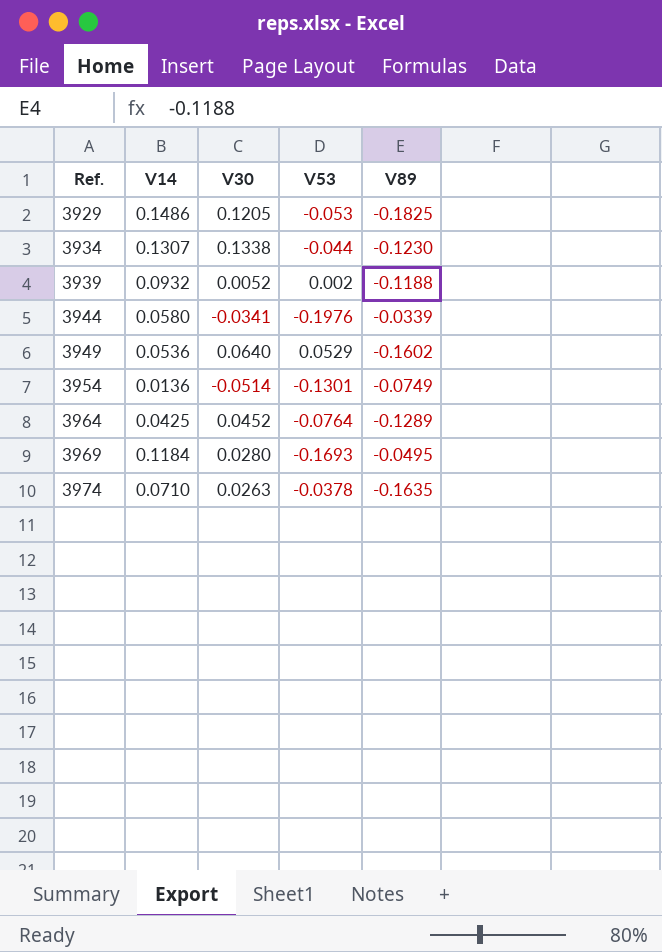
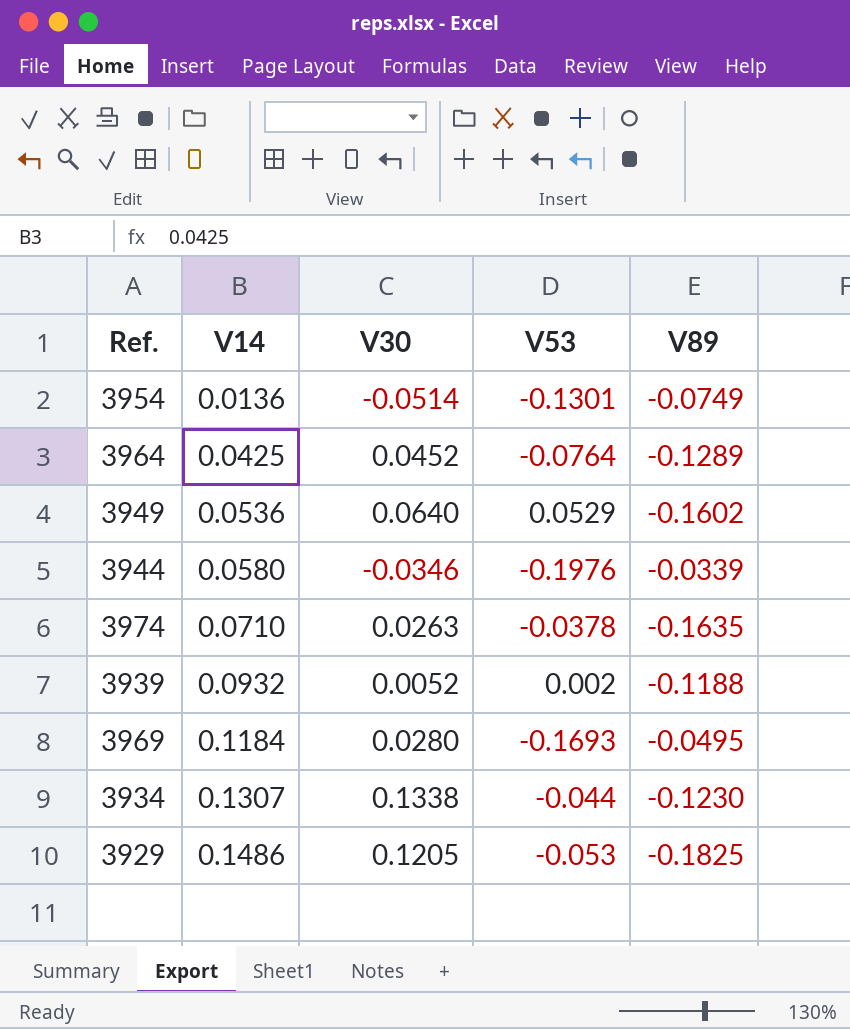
row order: Ref. ascending -> V14 ascending
3944 | V30: -0.0341 -> -0.0346

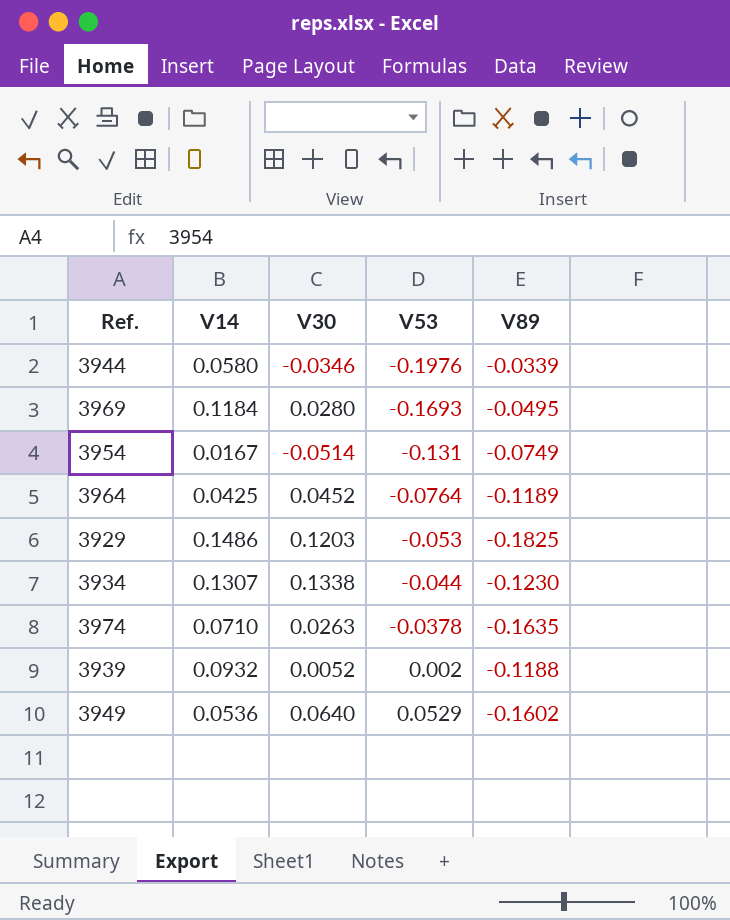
row order: V14 ascending -> V53 ascending
3954 | V14: 0.0136 -> 0.0167
3954 | V53: -0.1301 -> -0.131
3964 | V89: -0.1289 -> -0.1189
3929 | V30: 0.1205 -> 0.1203

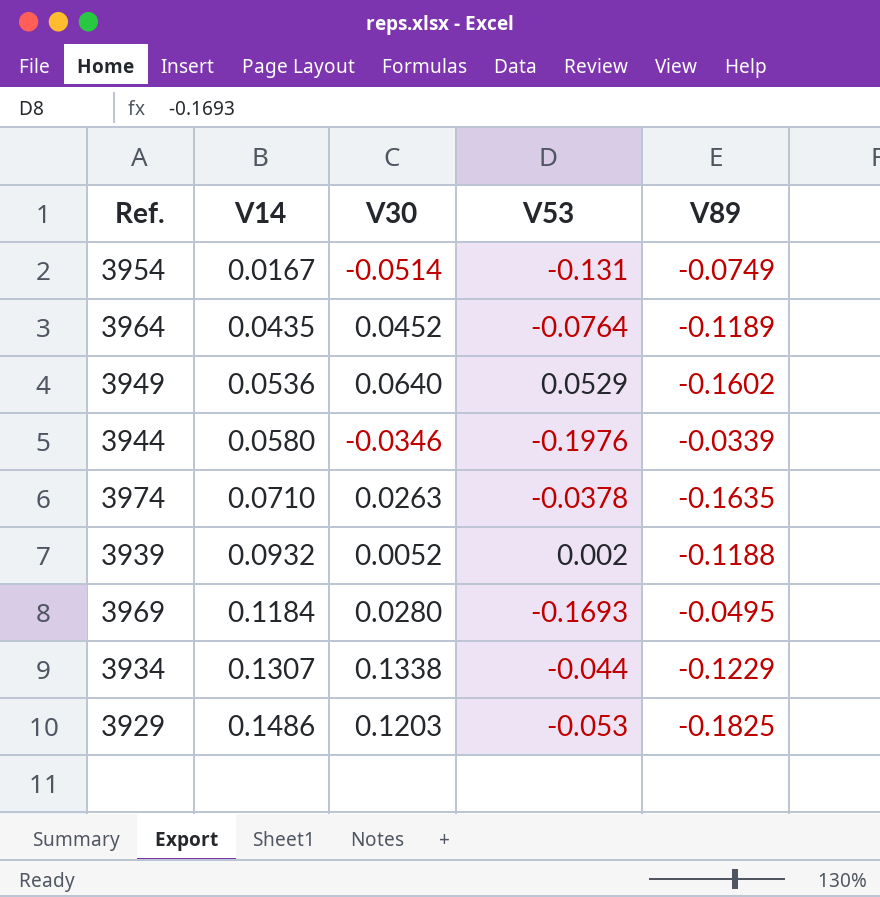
row order: V53 ascending -> V14 ascending
3964 | V14: 0.0425 -> 0.0435
3934 | V89: -0.1230 -> -0.1229

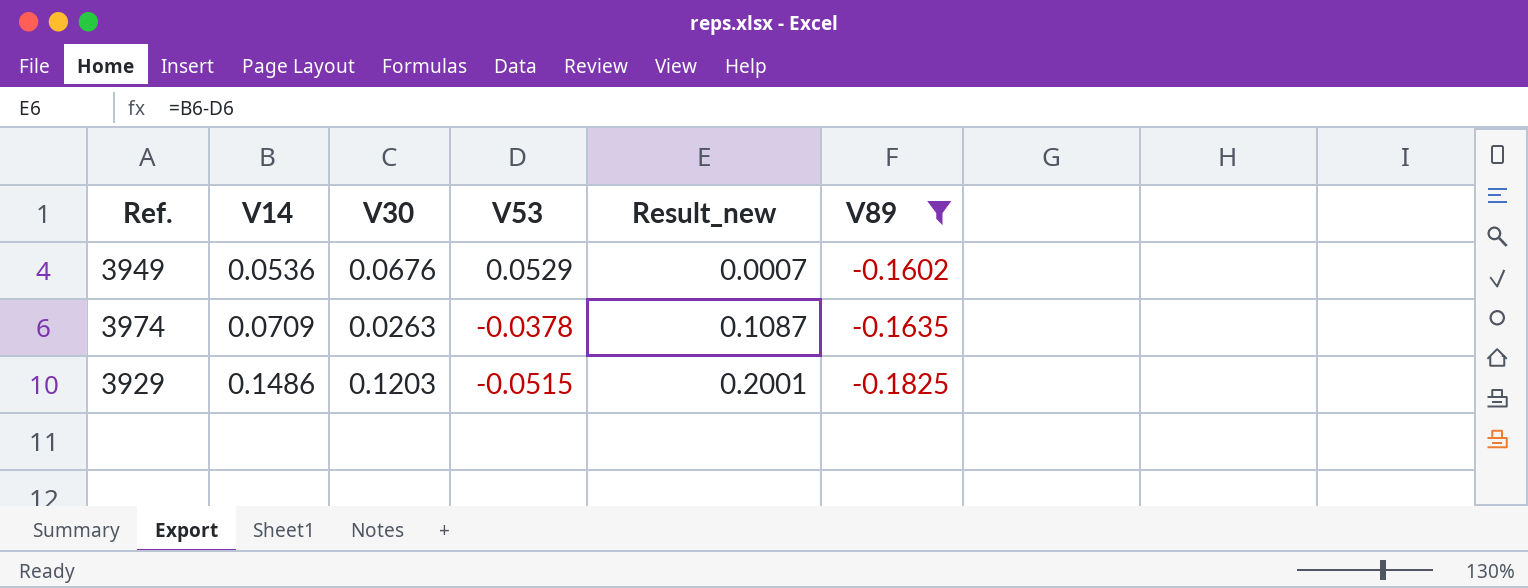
filter: none -> V89 <= -0.1602
column Result_new | formula: none -> [V14] - [V53]
3949 | V30: 0.0640 -> 0.0676
3974 | V14: 0.0710 -> 0.0709
3929 | V53: -0.053 -> -0.0515

